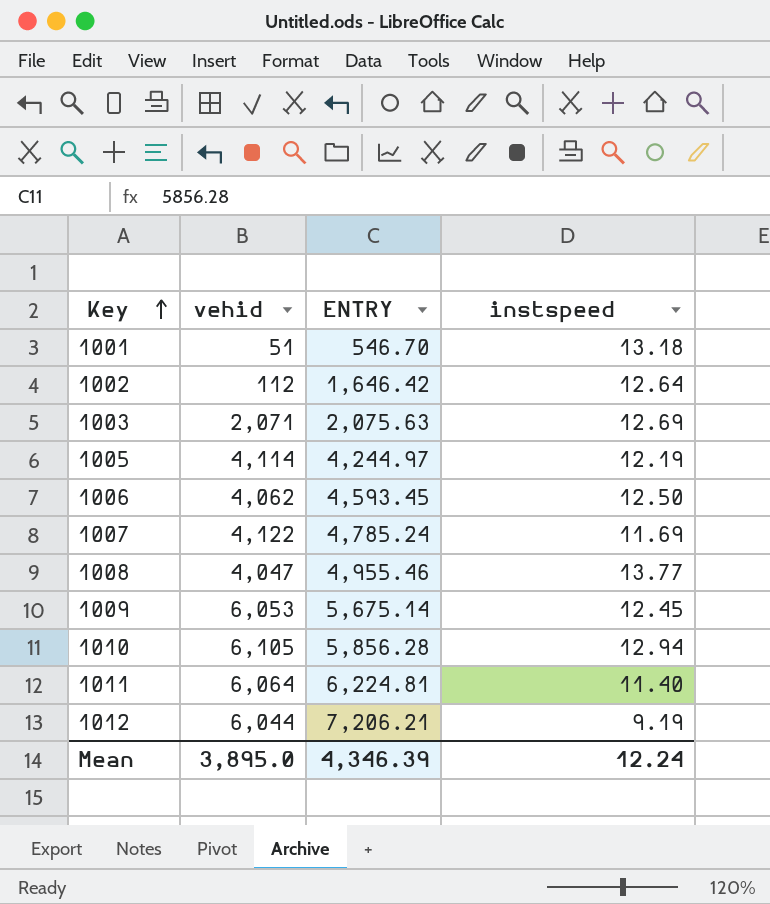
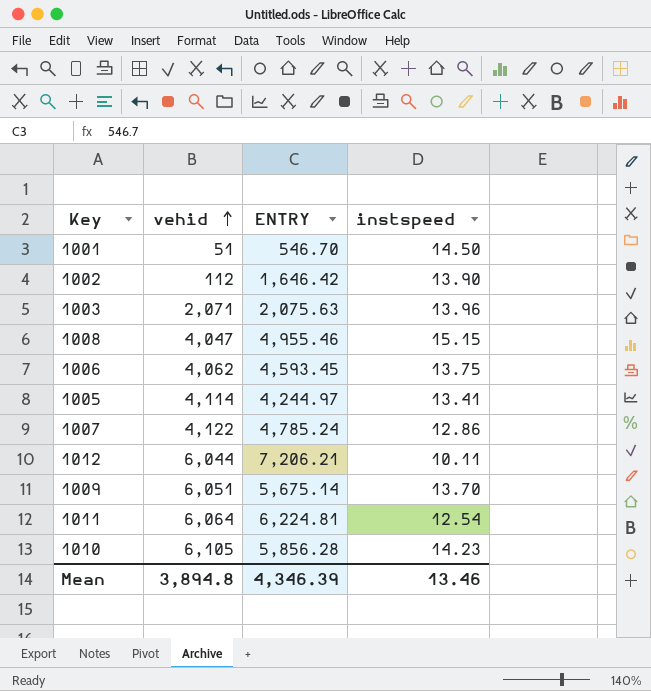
row order: Key ascending -> vehid ascending
1001 | instspeed: 13.18 -> 14.50
1002 | instspeed: 12.64 -> 13.90
1003 | instspeed: 12.69 -> 13.96
1008 | instspeed: 13.77 -> 15.15
1006 | instspeed: 12.50 -> 13.75
1005 | instspeed: 12.19 -> 13.41
1007 | instspeed: 11.69 -> 12.86
1012 | instspeed: 9.19 -> 10.11
1009 | vehid: 6,053 -> 6,051
1009 | instspeed: 12.45 -> 13.70
1011 | instspeed: 11.40 -> 12.54
1010 | instspeed: 12.94 -> 14.23
Mean | vehid: 3,895.0 -> 3,894.8
Mean | instspeed: 12.24 -> 13.46

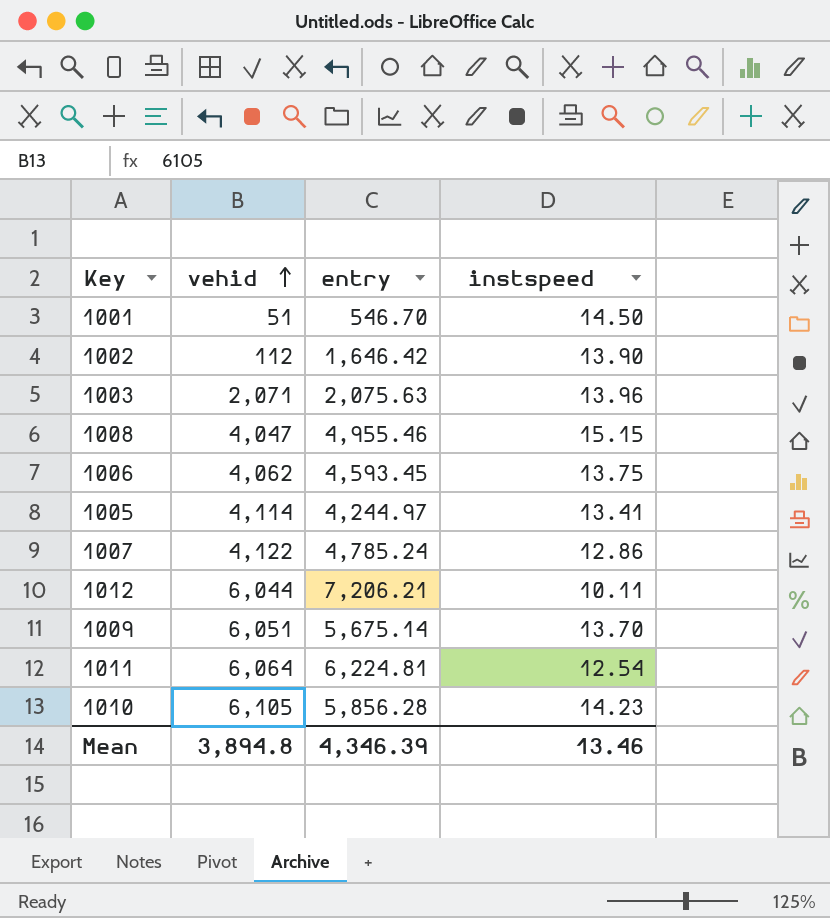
column name: ENTRY -> entry

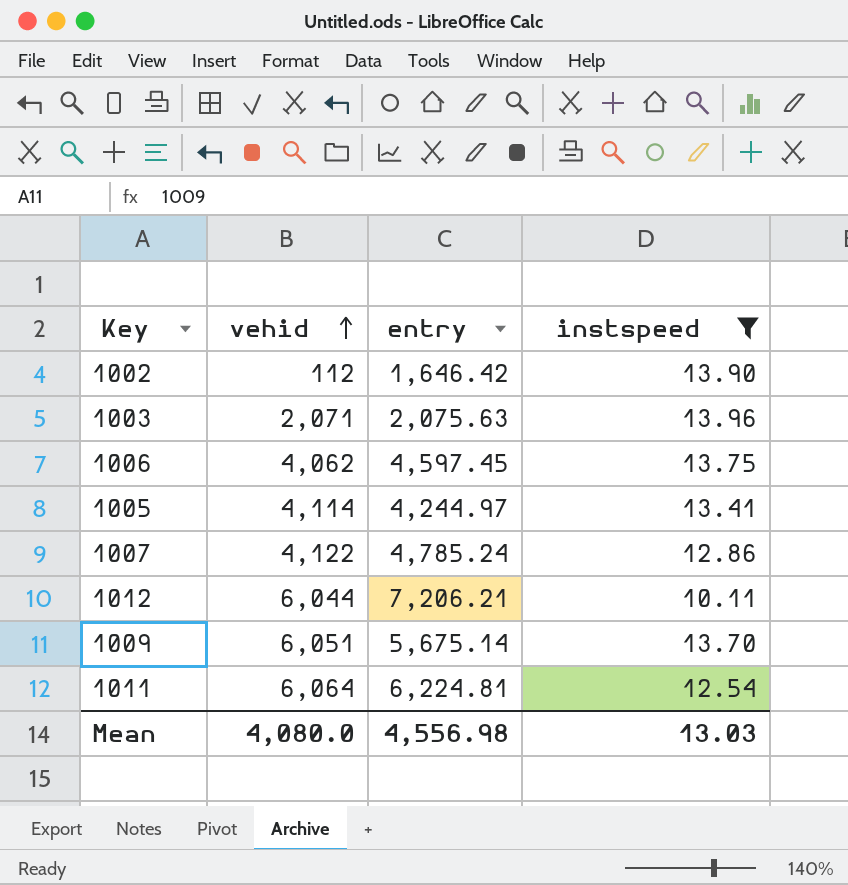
filter: none -> instspeed <= 13.96
1006 | entry: 4,593.45 -> 4,597.45
Mean | vehid: 3,894.8 -> 4,080.0
Mean | entry: 4,346.39 -> 4,556.98
Mean | instspeed: 13.46 -> 13.03

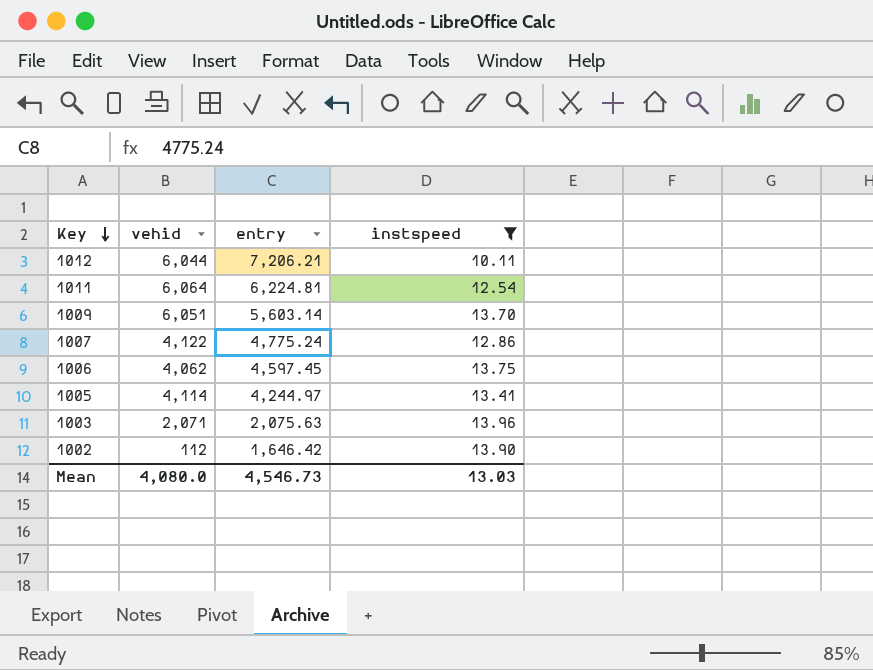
row order: vehid ascending -> Key descending
1009 | entry: 5,675.14 -> 5,603.14
1007 | entry: 4,785.24 -> 4,775.24
Mean | entry: 4,556.98 -> 4,546.73

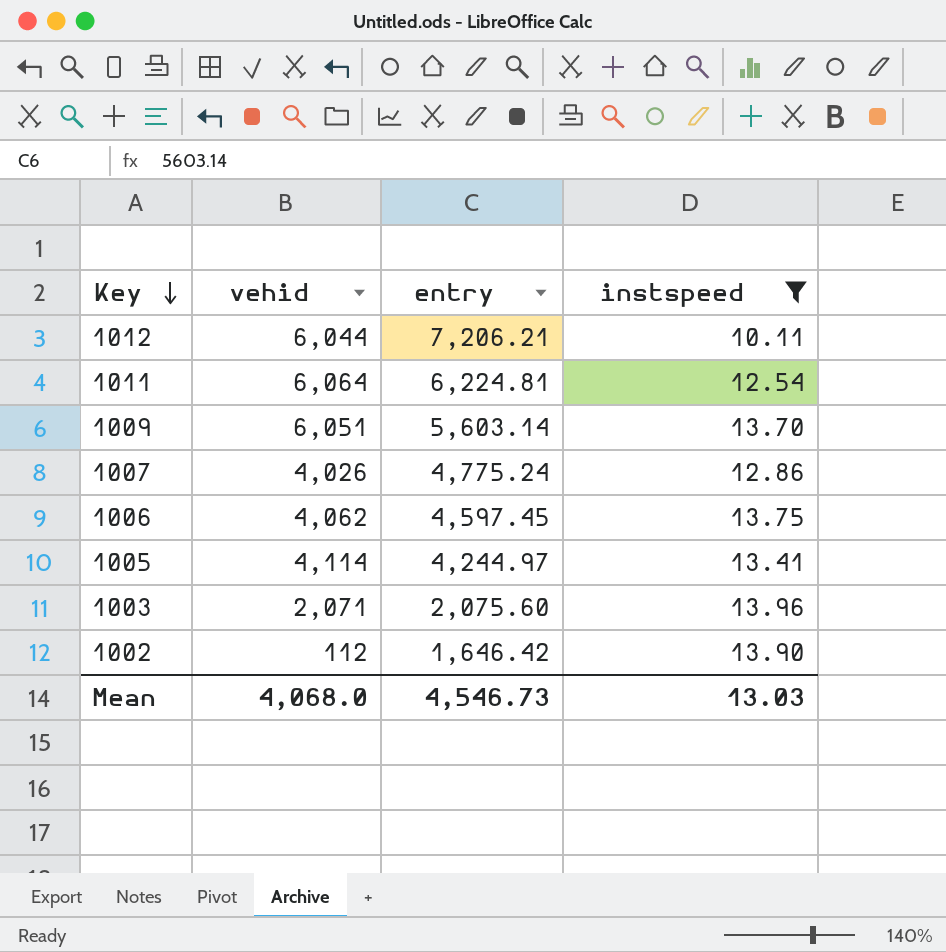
1007 | vehid: 4,122 -> 4,026
1003 | entry: 2,075.63 -> 2,075.60
Mean | vehid: 4,080.0 -> 4,068.0

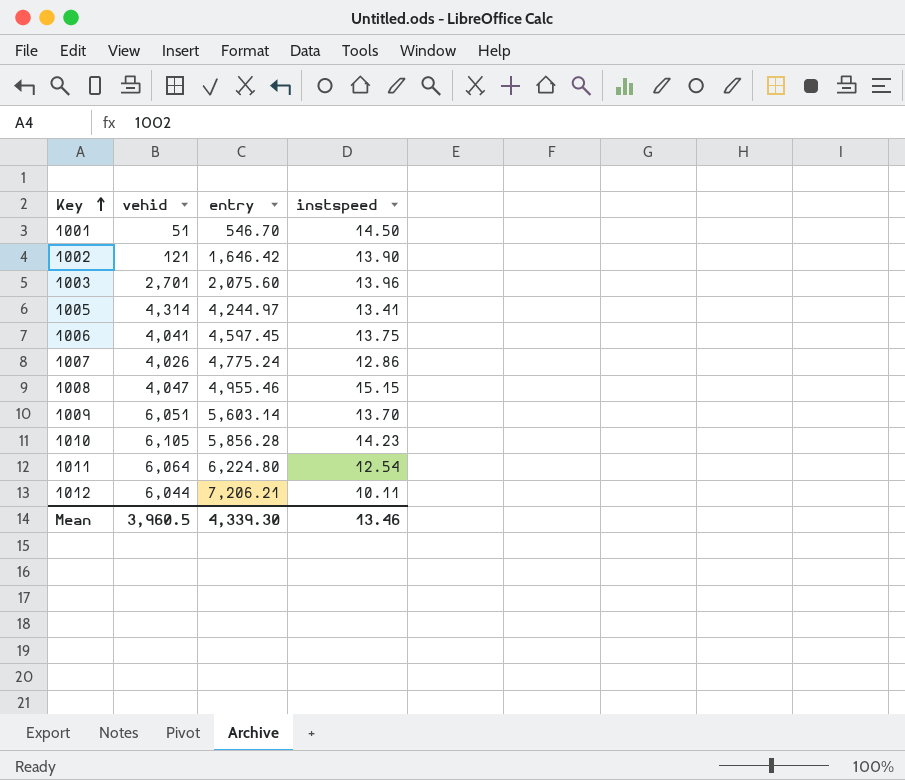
filter: instspeed <= 13.96 -> none
row order: Key descending -> Key ascending
1002 | vehid: 112 -> 121
1003 | vehid: 2,071 -> 2,701
1005 | vehid: 4,114 -> 4,314
1006 | vehid: 4,062 -> 4,041
1011 | entry: 6,224.81 -> 6,224.80
Mean | vehid: 4,068.0 -> 3,960.5
Mean | entry: 4,546.73 -> 4,339.30
Mean | instspeed: 13.03 -> 13.46

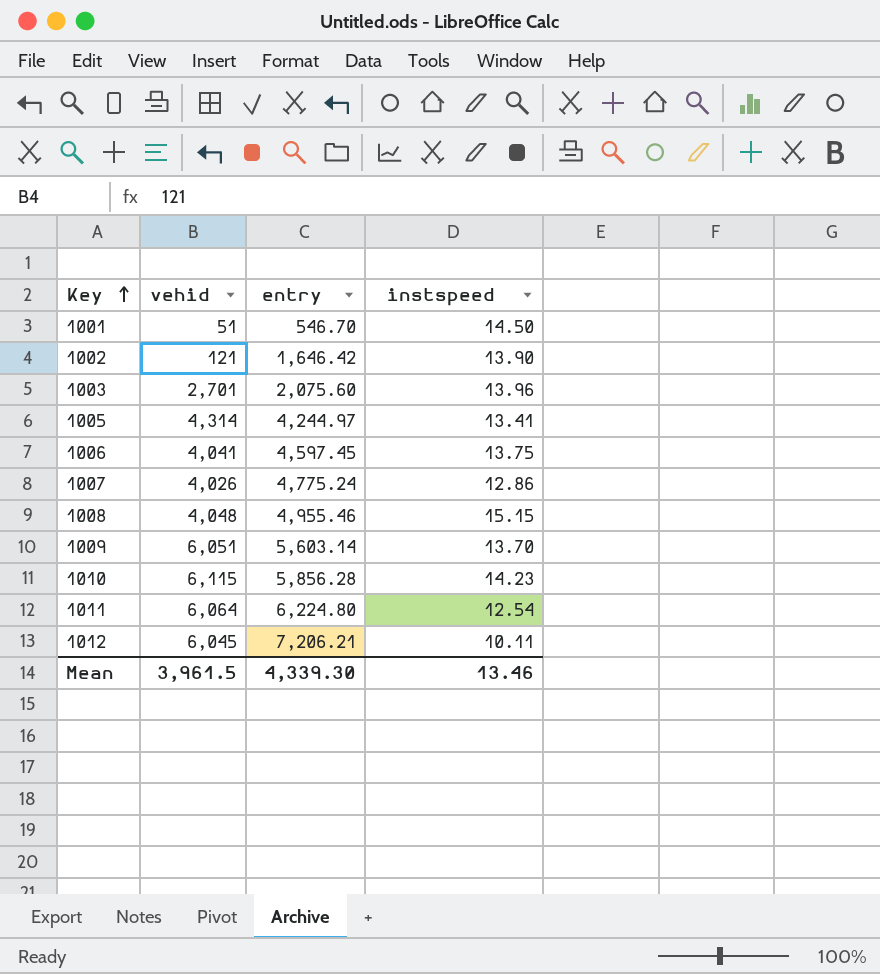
1008 | vehid: 4,047 -> 4,048
1010 | vehid: 6,105 -> 6,115
1012 | vehid: 6,044 -> 6,045
Mean | vehid: 3,960.5 -> 3,961.5

